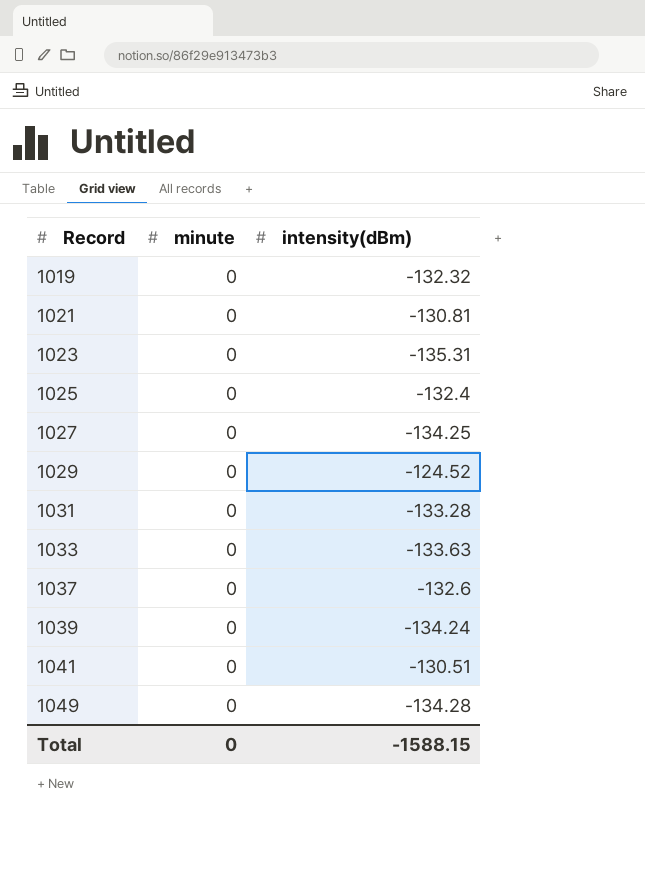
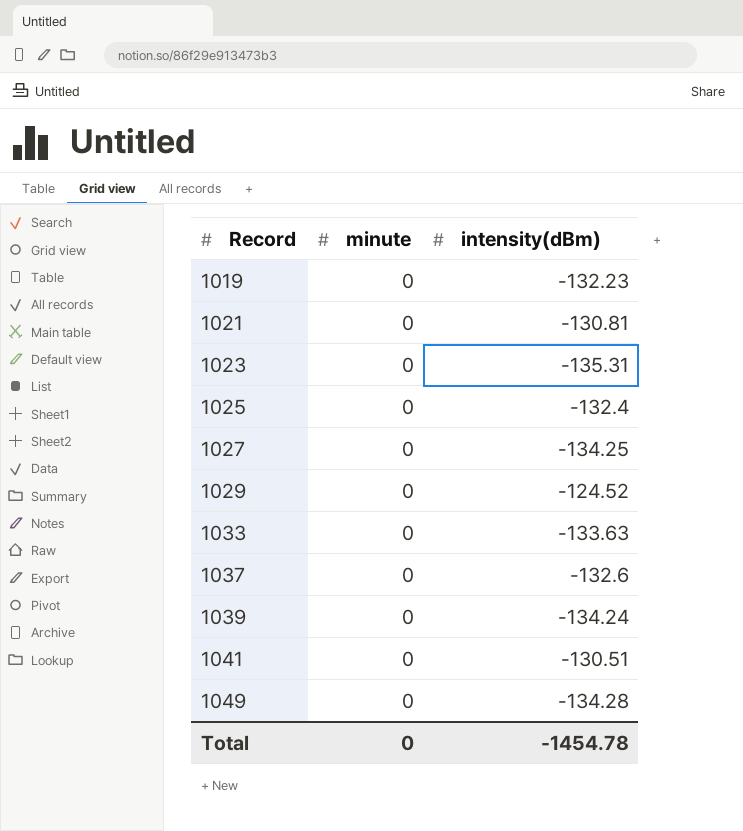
row 1031: 0 | -133.28 -> none
1019 | intensity(dBm): -132.32 -> -132.23
Total | intensity(dBm): -1588.15 -> -1454.78

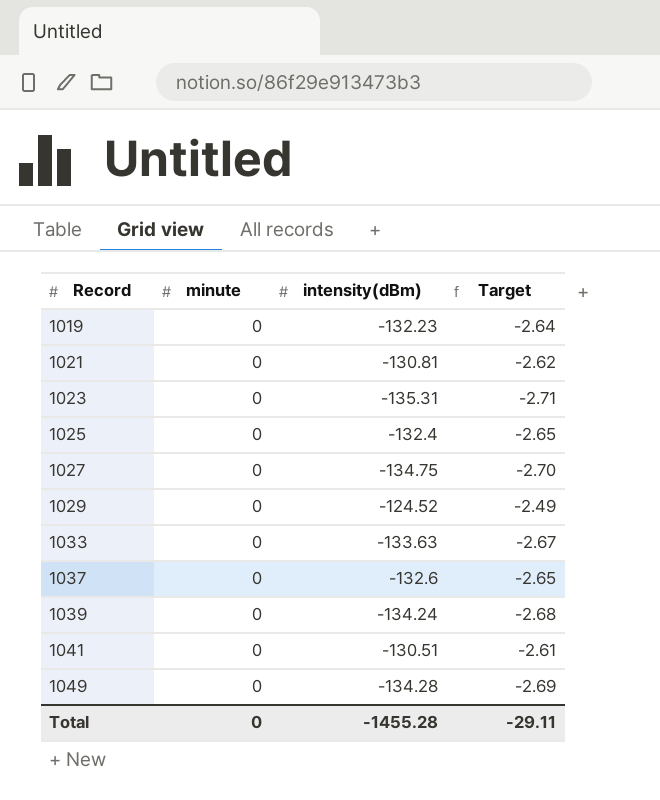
column Target | formula: none -> [intensity(dBm)] * 0.02
1027 | intensity(dBm): -134.25 -> -134.75
Total | intensity(dBm): -1454.78 -> -1455.28

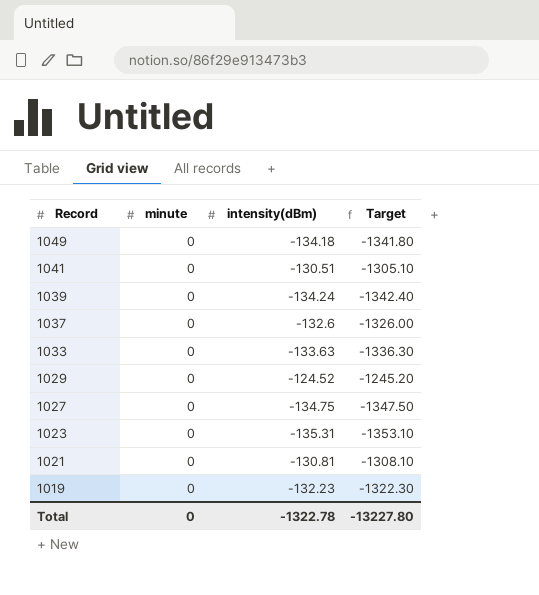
row order: Record ascending -> Record descending
column Target | formula: [intensity(dBm)] * 0.02 -> [intensity(dBm)] * 10
row 1025: 0 | -132.4 | -2.65 -> none
1049 | intensity(dBm): -134.28 -> -134.18
Total | intensity(dBm): -1455.28 -> -1322.78
Total | Target: -29.11 -> -13227.80

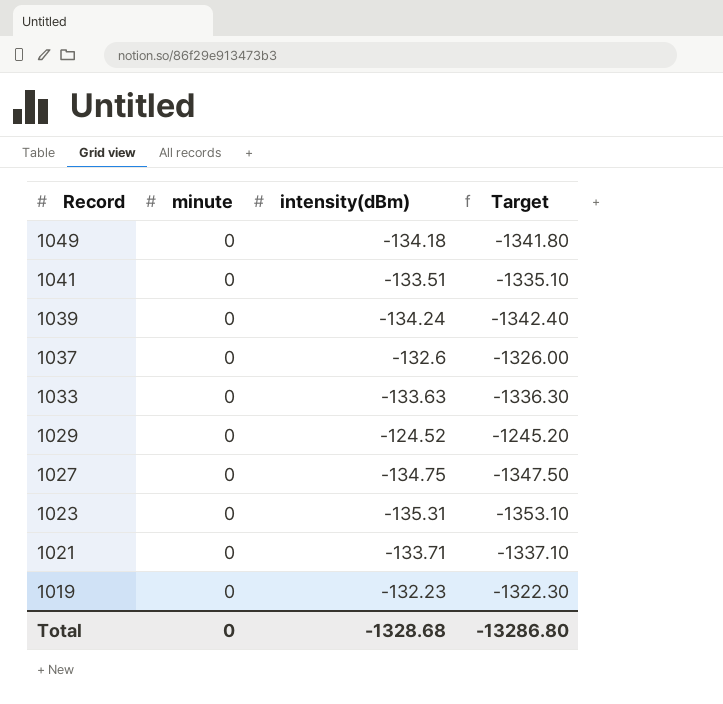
1041 | intensity(dBm): -130.51 -> -133.51
1041 | Target: -1305.10 -> -1335.10
1021 | intensity(dBm): -130.81 -> -133.71
1021 | Target: -1308.10 -> -1337.10
Total | intensity(dBm): -1322.78 -> -1328.68
Total | Target: -13227.80 -> -13286.80

